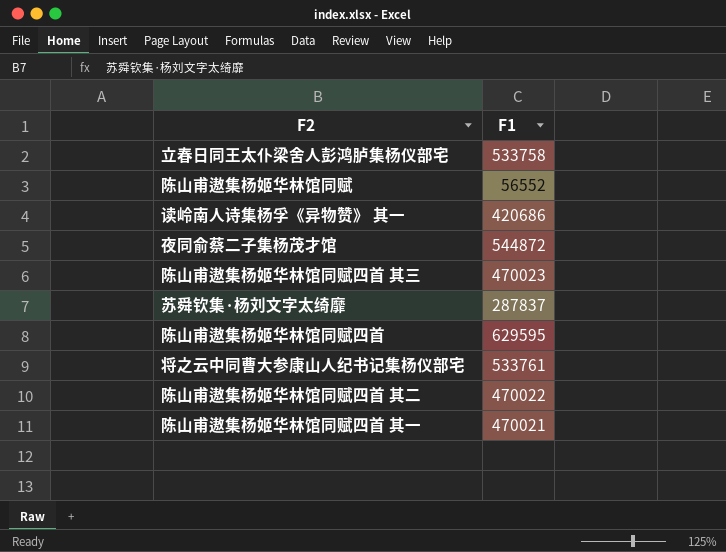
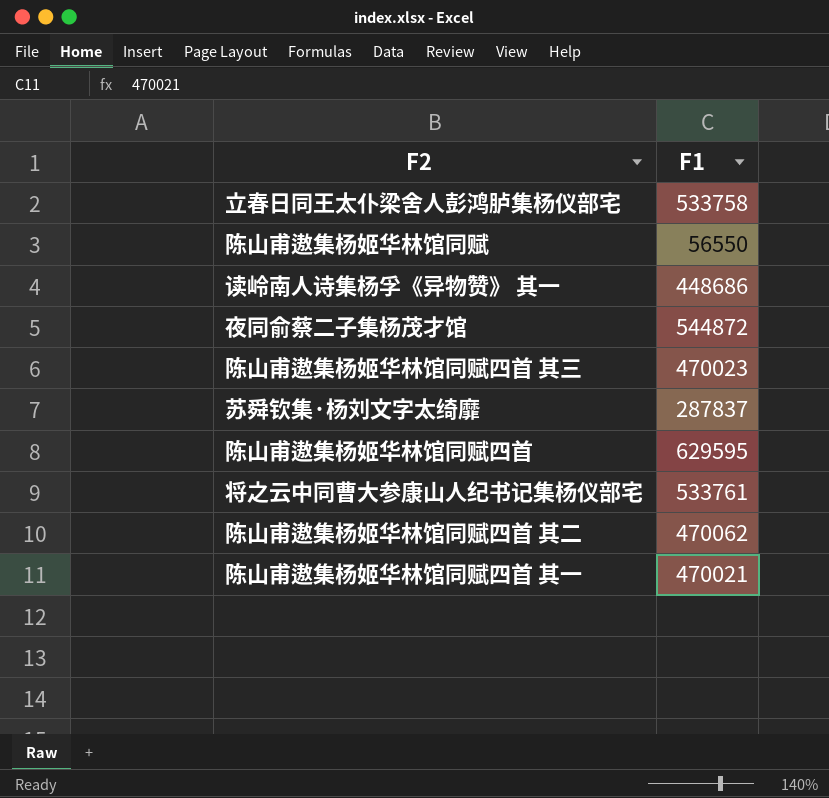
陈山甫遨集杨姬华林馆同赋 | F1: 56552 -> 56550
读岭南人诗集杨孚《异物赞》 其一 | F1: 420686 -> 448686
陈山甫遨集杨姬华林馆同赋四首 其二 | F1: 470022 -> 470062

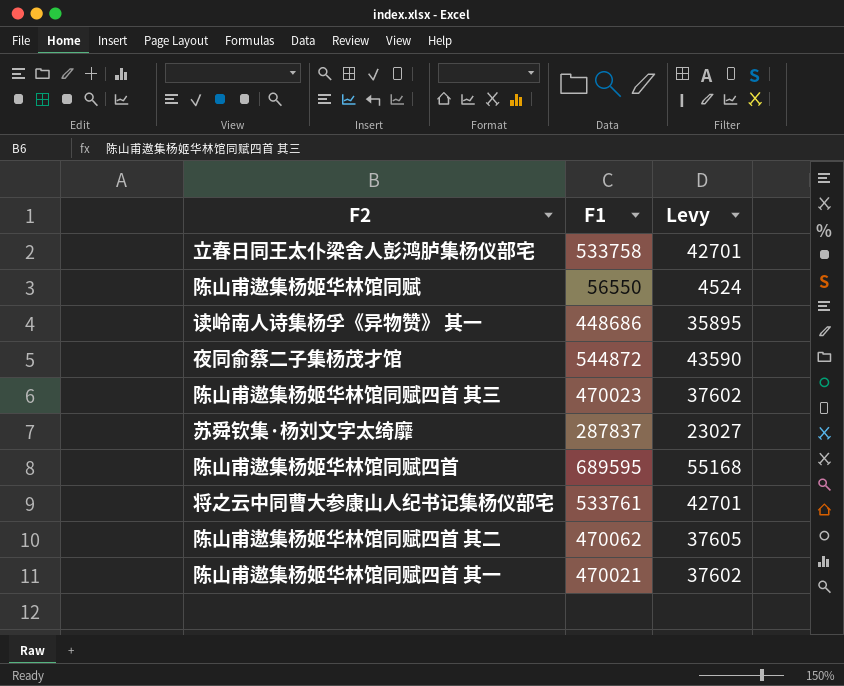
column Levy | formula: none -> [F1] * 0.08
陈山甫遨集杨姬华林馆同赋四首 | F1: 629595 -> 689595

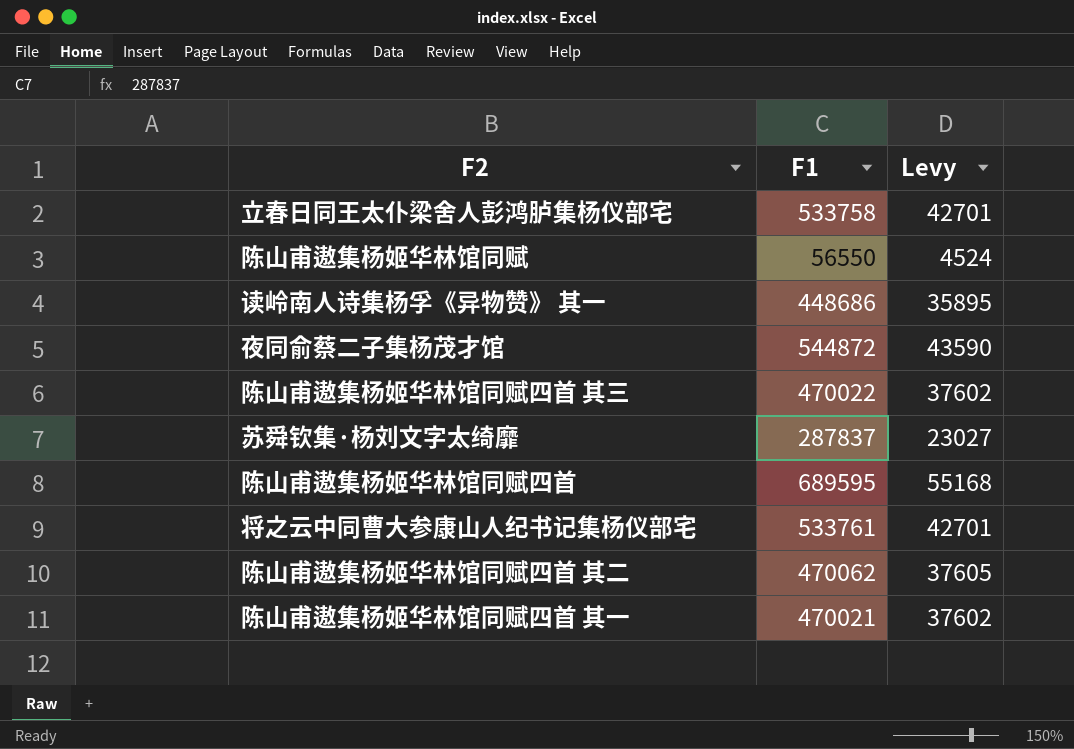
陈山甫遨集杨姬华林馆同赋四首 其三 | F1: 470023 -> 470022

